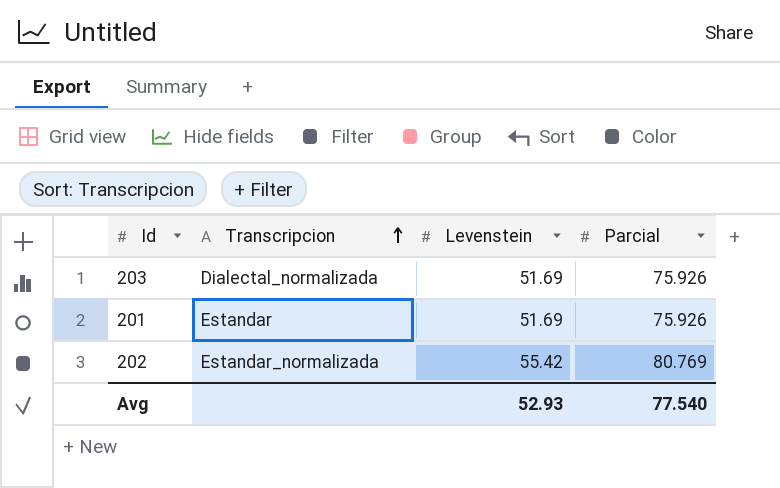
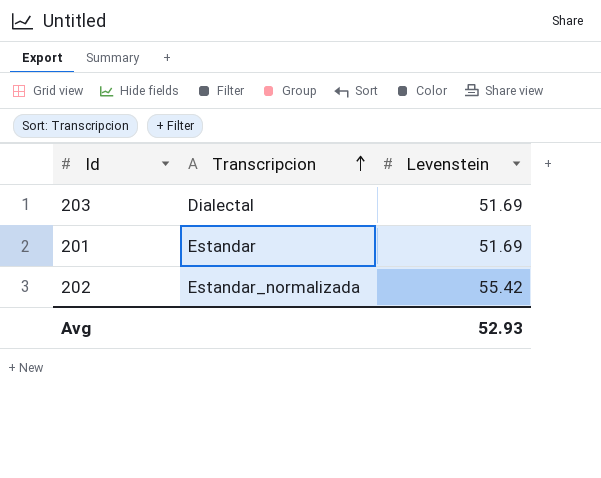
column Parcial | position: 4 -> none
203 | Transcripcion: Dialectal_normalizada -> Dialectal

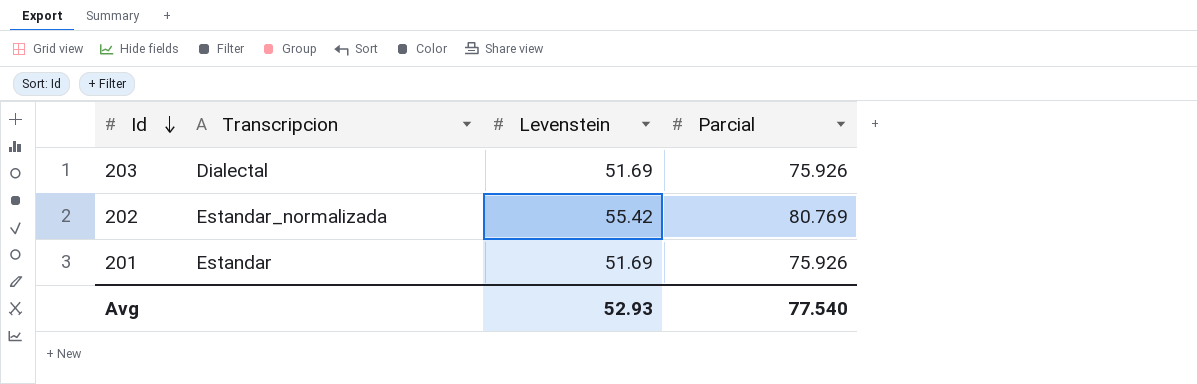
row order: Transcripcion ascending -> Id descending
column Parcial | position: none -> 4

